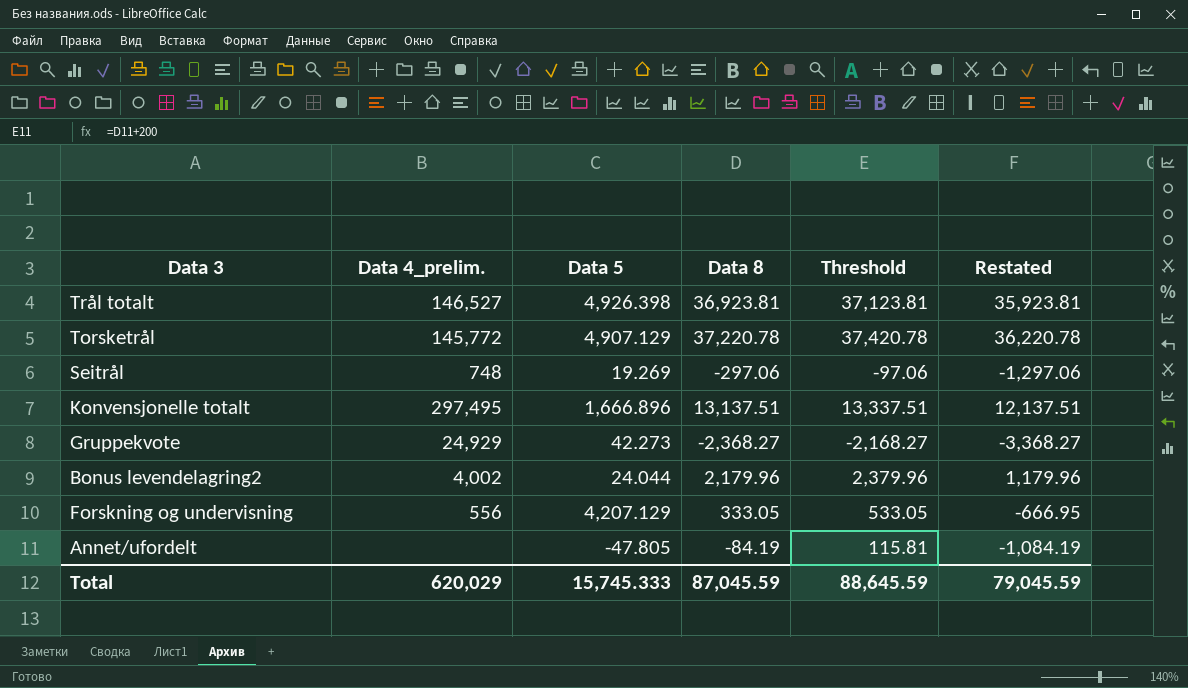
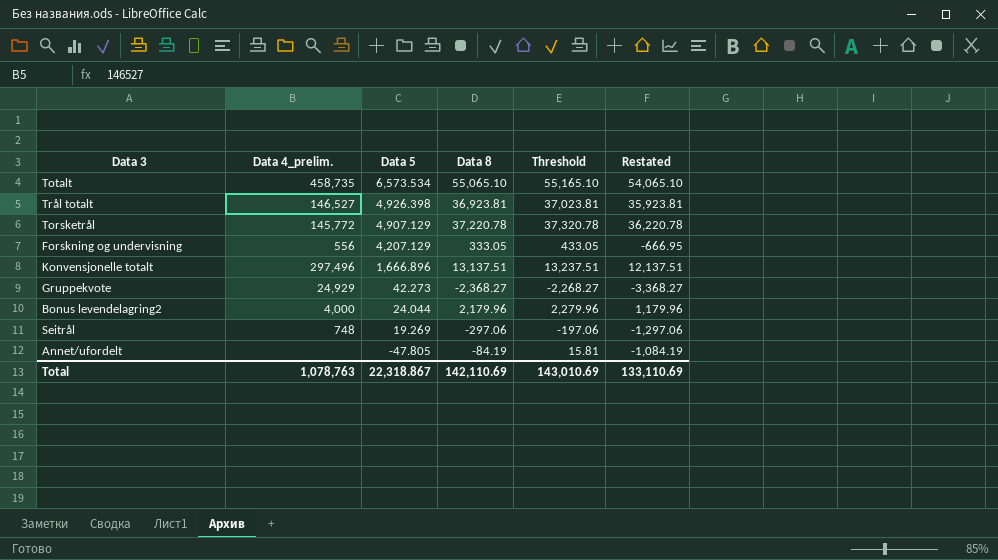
row order: none -> Data 5 descending
column Threshold | formula: [Data 8] + 200 -> [Data 8] + 100
row Totalt: none -> 458,735 | 6,573.534 | 55,065.10 | 55,165.10 | 54,065.10
Konvensjonelle totalt | Data 4_prelim.: 297,495 -> 297,496
Bonus levendelagring2 | Data 4_prelim.: 4,002 -> 4,000
Total | Data 4_prelim.: 620,029 -> 1,078,763
Total | Data 5: 15,745.333 -> 22,318.867
Total | Data 8: 87,045.59 -> 142,110.69
Total | Threshold: 88,645.59 -> 143,010.69
Total | Restated: 79,045.59 -> 133,110.69

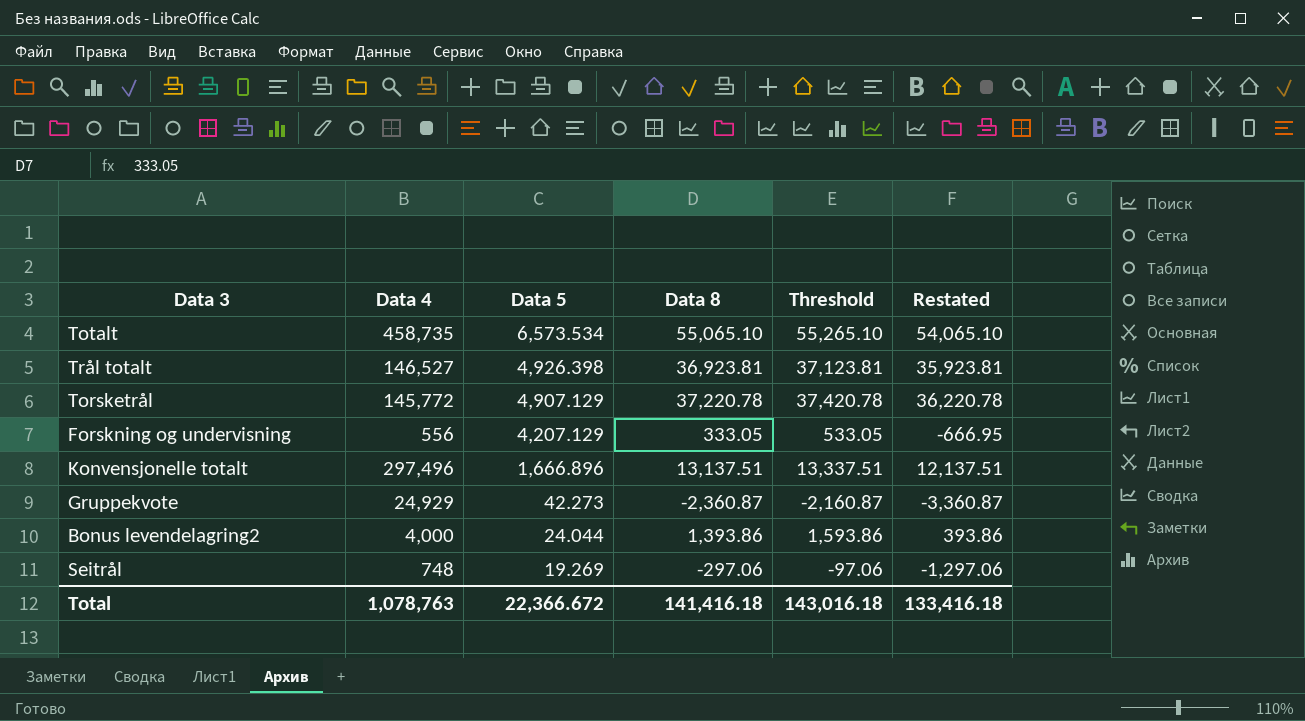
column name: Data 4_prelim. -> Data 4
column Threshold | formula: [Data 8] + 100 -> [Data 8] + 200
row Annet/ufordelt: none | -47.805 | -84.19 | 15.81 | -1,084.19 -> none
Gruppekvote | Data 8: -2,368.27 -> -2,360.87
Gruppekvote | Restated: -3,368.27 -> -3,360.87
Bonus levendelagring2 | Data 8: 2,179.96 -> 1,393.86
Bonus levendelagring2 | Restated: 1,179.96 -> 393.86
Total | Data 5: 22,318.867 -> 22,366.672
Total | Data 8: 142,110.69 -> 141,416.18
Total | Threshold: 143,010.69 -> 143,016.18
Total | Restated: 133,110.69 -> 133,416.18

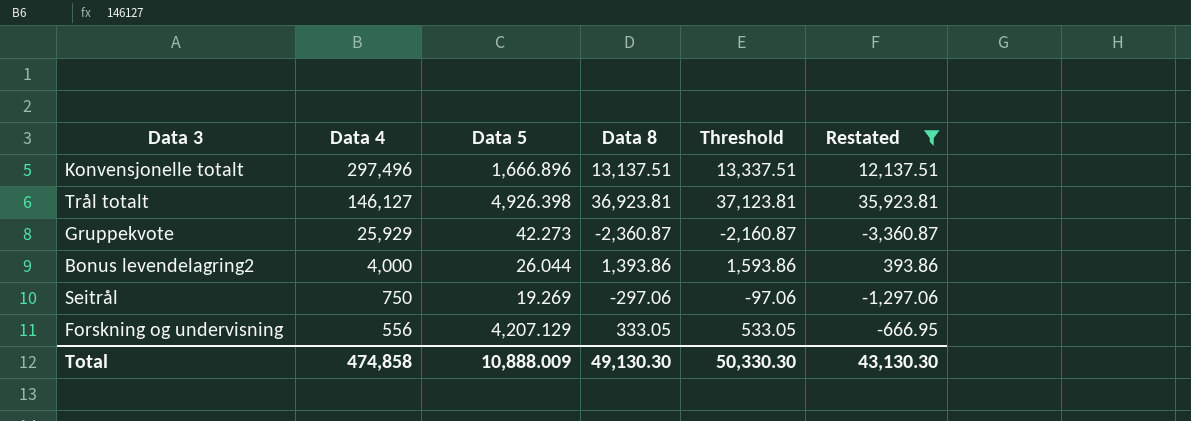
filter: none -> Restated <= 35,923.81
row order: Data 5 descending -> Data 4 descending
Trål totalt | Data 4: 146,527 -> 146,127
Gruppekvote | Data 4: 24,929 -> 25,929
Bonus levendelagring2 | Data 5: 24.044 -> 26.044
Seitrål | Data 4: 748 -> 750
Total | Data 4: 1,078,763 -> 474,858
Total | Data 5: 22,366.672 -> 10,888.009
Total | Data 8: 141,416.18 -> 49,130.30
Total | Threshold: 143,016.18 -> 50,330.30
Total | Restated: 133,416.18 -> 43,130.30

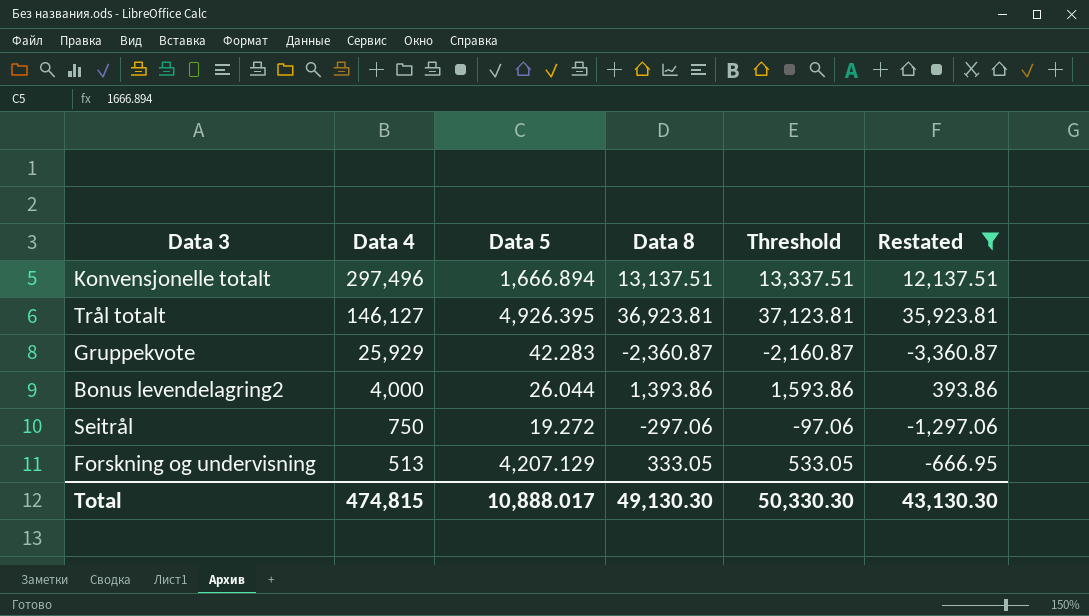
Konvensjonelle totalt | Data 5: 1,666.896 -> 1,666.894
Trål totalt | Data 5: 4,926.398 -> 4,926.395
Gruppekvote | Data 5: 42.273 -> 42.283
Seitrål | Data 5: 19.269 -> 19.272
Forskning og undervisning | Data 4: 556 -> 513
Total | Data 4: 474,858 -> 474,815
Total | Data 5: 10,888.009 -> 10,888.017

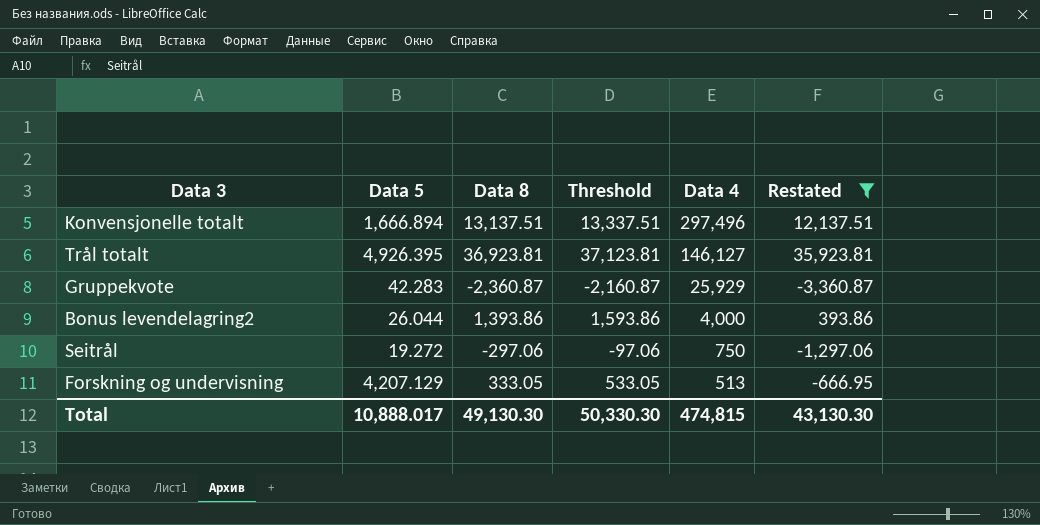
column Data 4 | position: 2 -> 5

